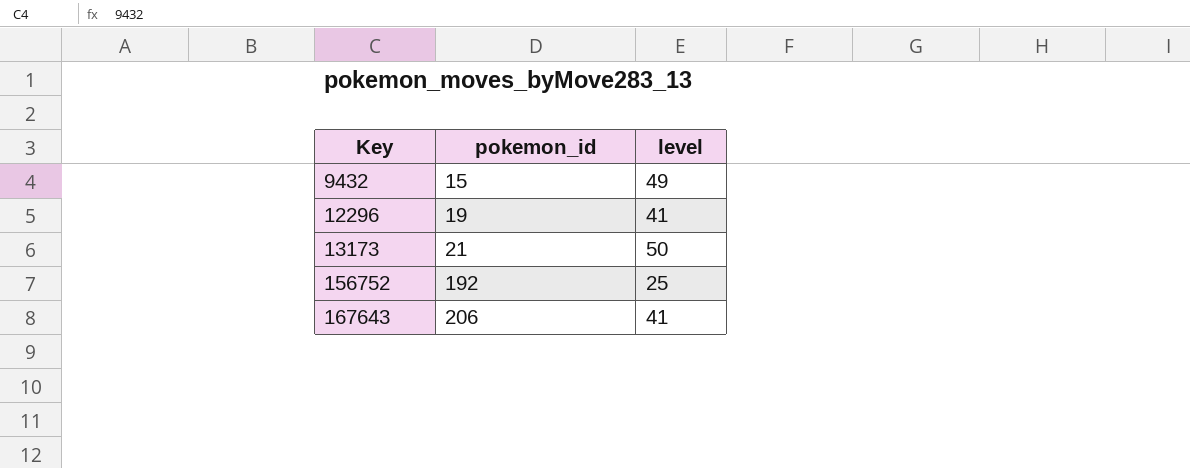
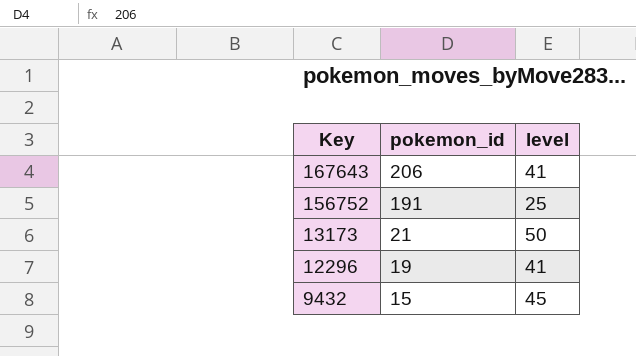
row order: Key ascending -> Key descending
156752 | pokemon_id: 192 -> 191
9432 | level: 49 -> 45

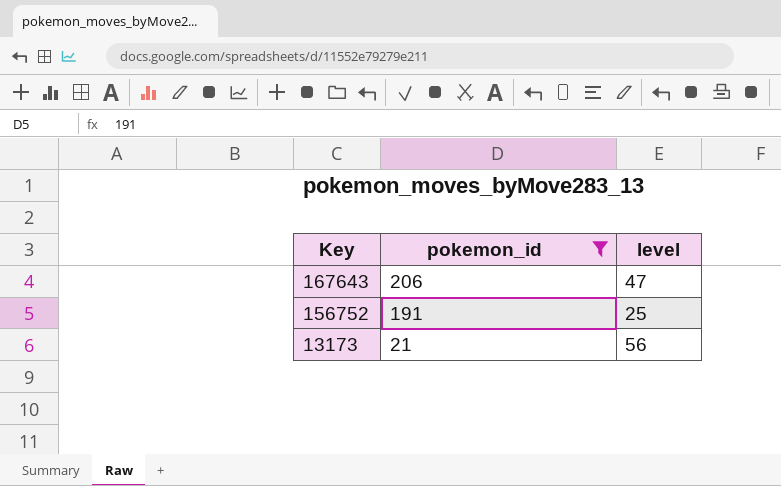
filter: none -> pokemon_id >= 21
167643 | level: 41 -> 47
13173 | level: 50 -> 56

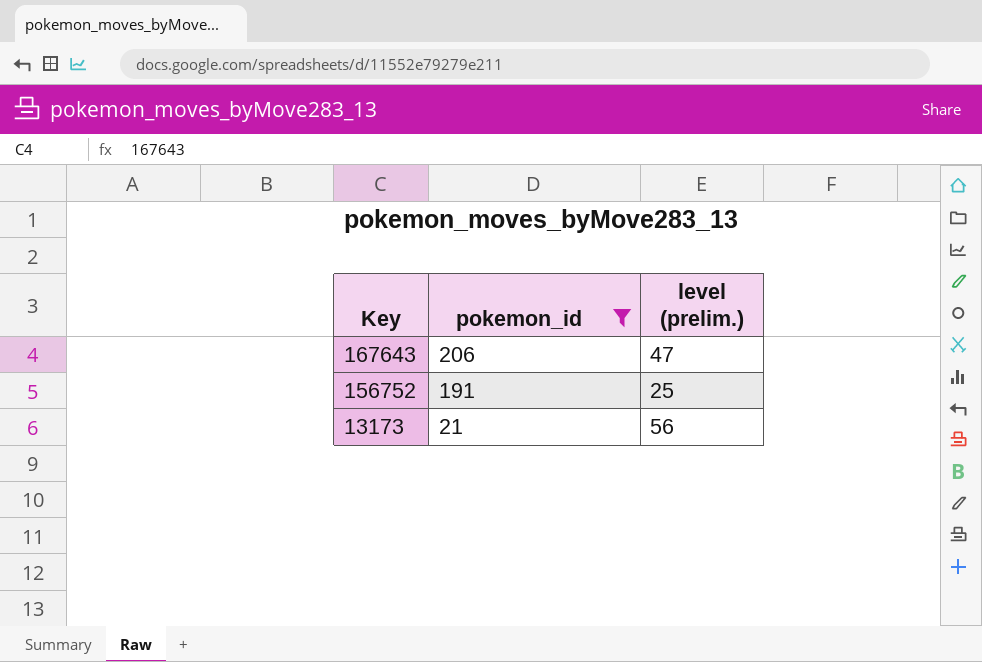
column name: level -> level (prelim.)

